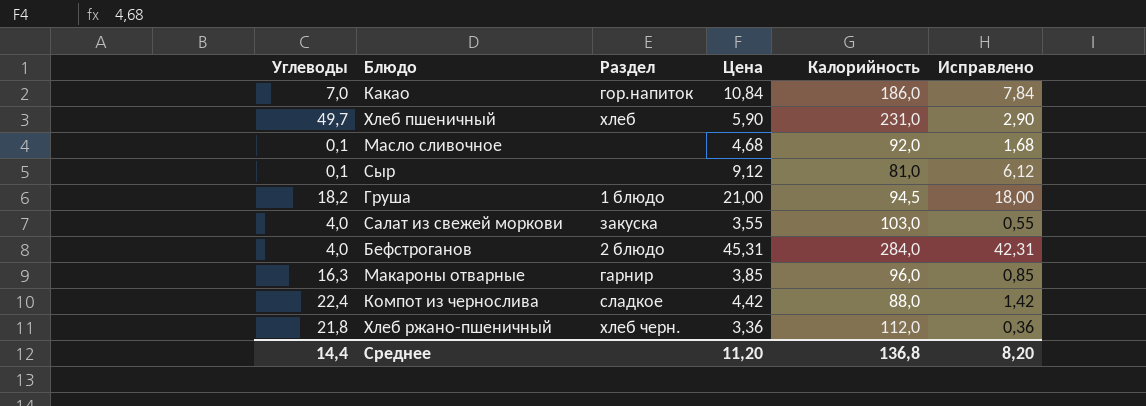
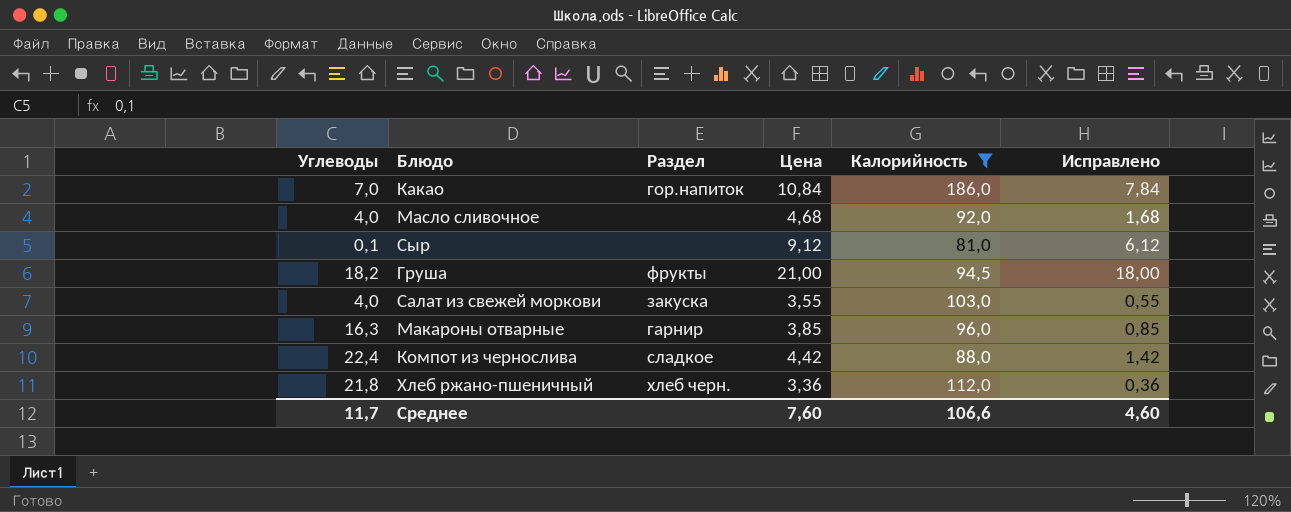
filter: none -> Калорийность <= 186,0
Масло сливочное | Углеводы: 0,1 -> 4,0
Груша | Раздел: 1 блюдо -> фрукты
Среднее | Углеводы: 14,4 -> 11,7
Среднее | Цена: 11,20 -> 7,60
Среднее | Калорийность: 136,8 -> 106,6
Среднее | Исправлено: 8,20 -> 4,60

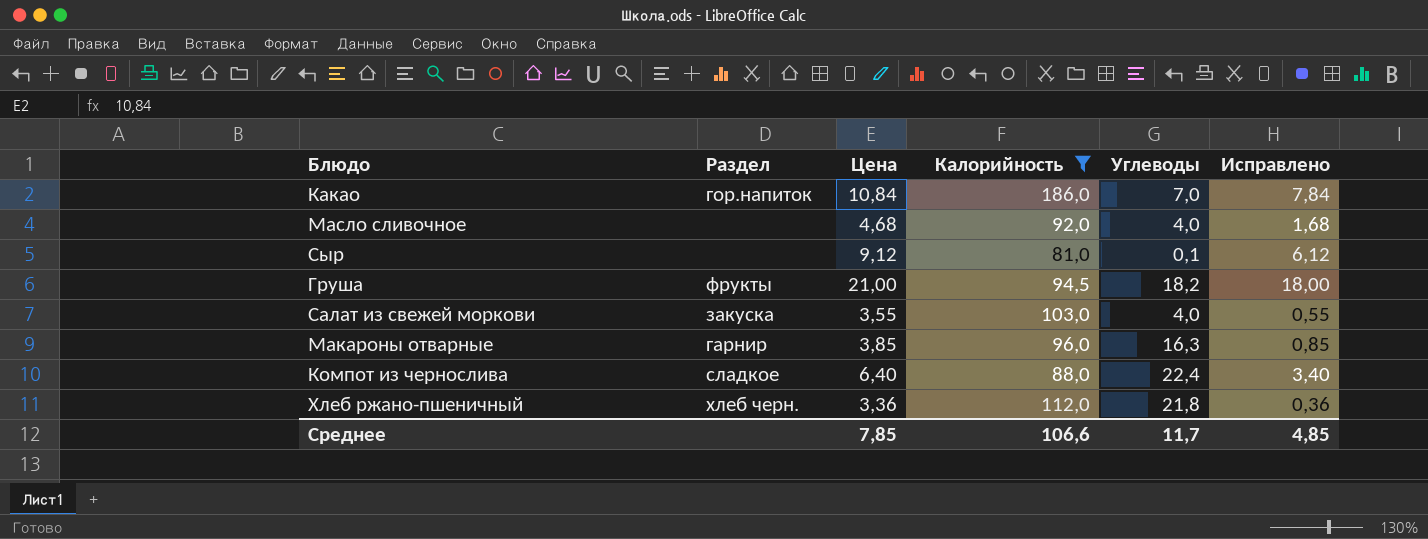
column Углеводы | position: 1 -> 5
Компот из чернослива | Цена: 4,42 -> 6,40
Компот из чернослива | Исправлено: 1,42 -> 3,40
Среднее | Цена: 7,60 -> 7,85
Среднее | Исправлено: 4,60 -> 4,85

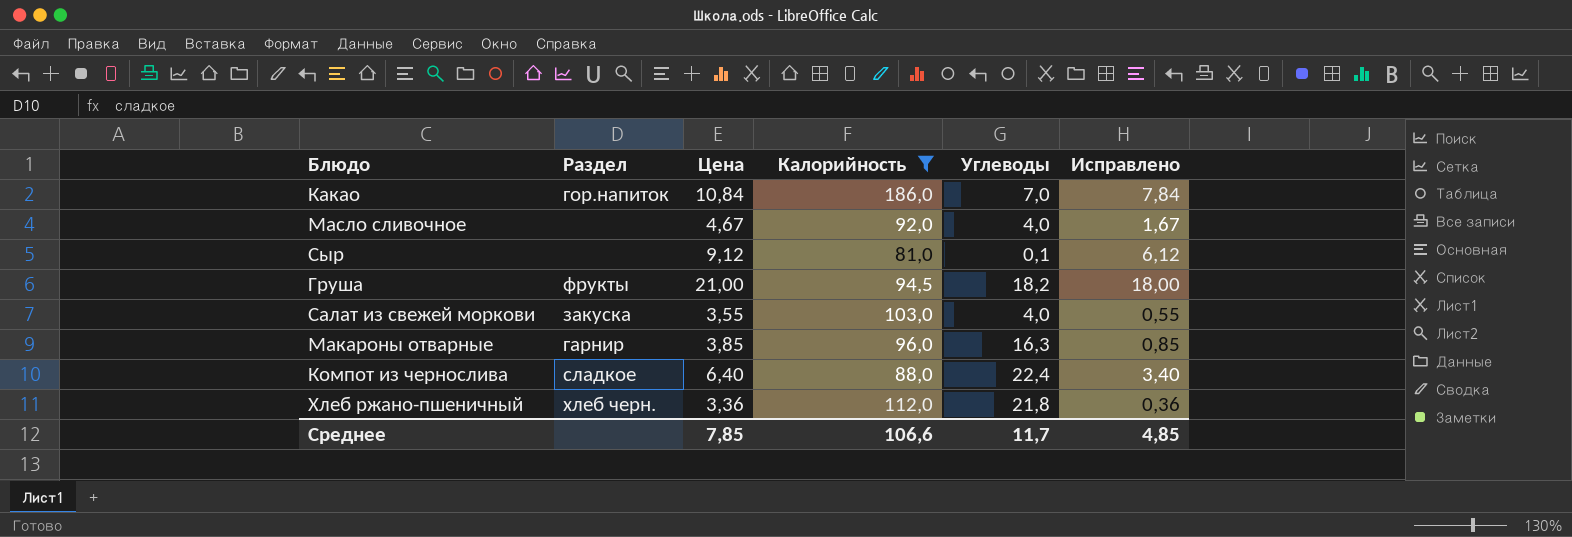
Масло сливочное | Цена: 4,68 -> 4,67
Масло сливочное | Исправлено: 1,68 -> 1,67

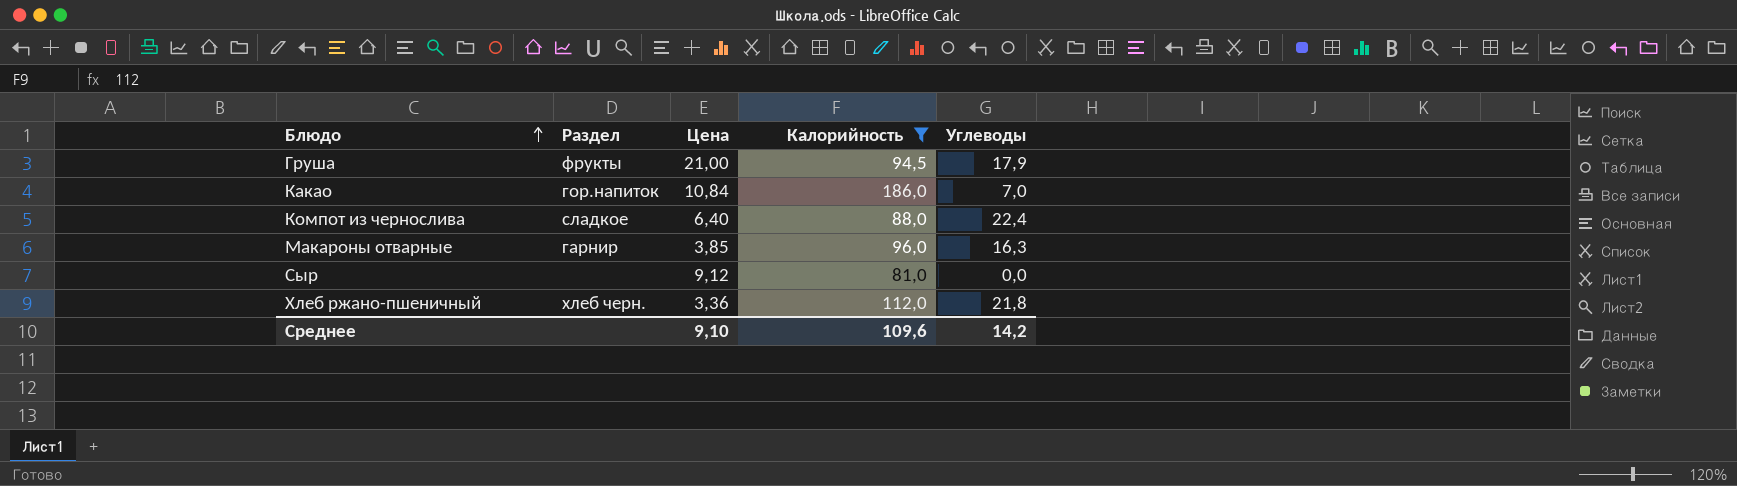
row order: none -> Блюдо ascending
column Исправлено | formula: [Цена] - 3 -> none
row Масло сливочное: none | 4,67 | 92,0 | 4,0 | 1,67 -> none
row Салат из свежей моркови: закуска | 3,55 | 103,0 | 4,0 | 0,55 -> none
Груша | Углеводы: 18,2 -> 17,9
Сыр | Углеводы: 0,1 -> 0,0
Среднее | Цена: 7,85 -> 9,10
Среднее | Калорийность: 106,6 -> 109,6
Среднее | Углеводы: 11,7 -> 14,2

